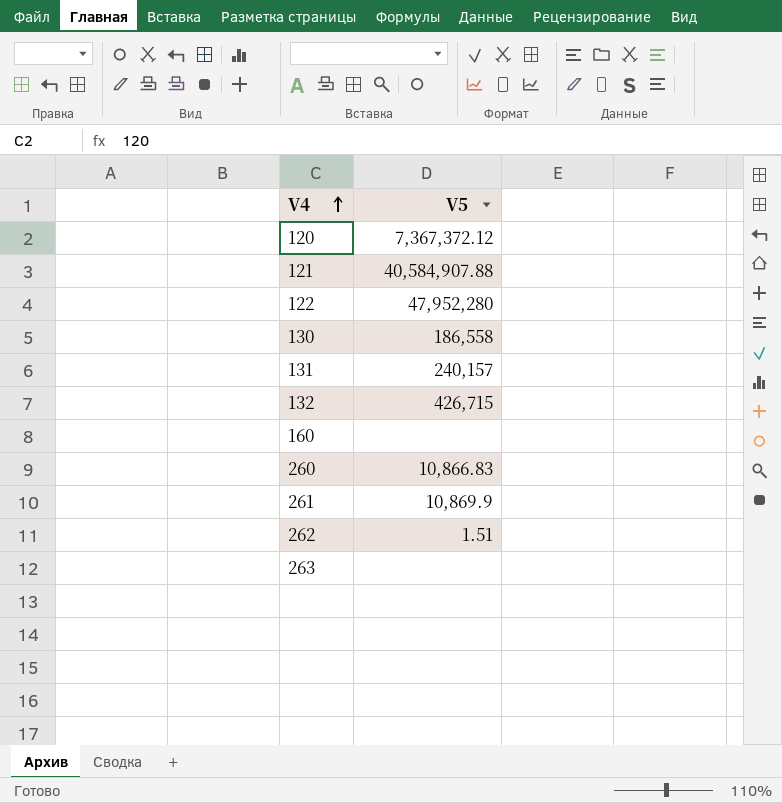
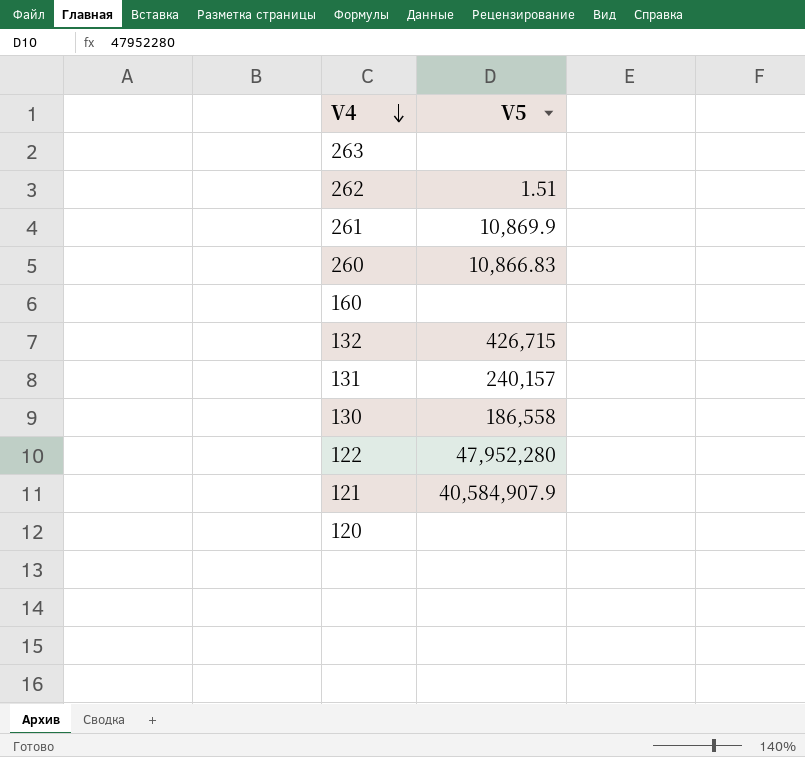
row order: V4 ascending -> V4 descending
121 | V5: 40,584,907.88 -> 40,584,907.9
120 | V5: 7,367,372.12 -> none

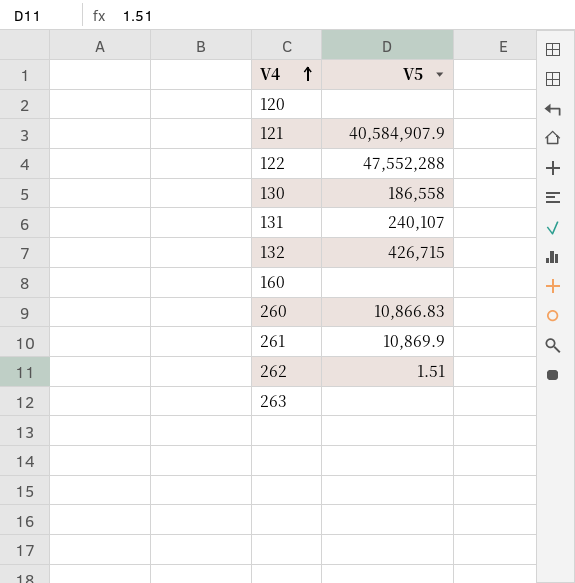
row order: V4 descending -> V4 ascending
122 | V5: 47,952,280 -> 47,552,288
131 | V5: 240,157 -> 240,107

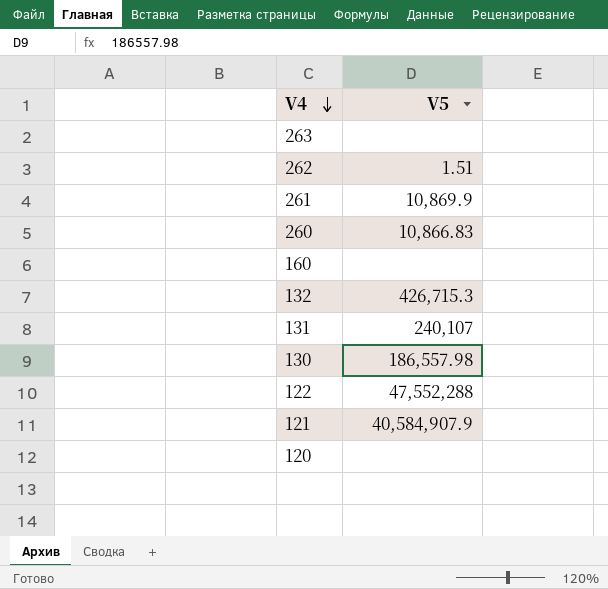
row order: V4 ascending -> V4 descending
132 | V5: 426,715 -> 426,715.3
130 | V5: 186,558 -> 186,557.98

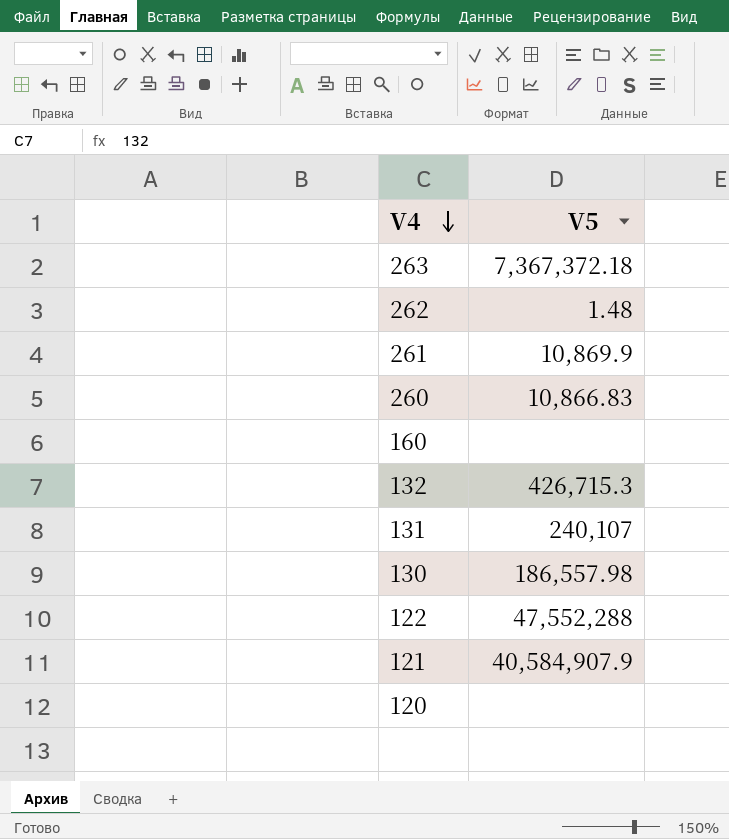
263 | V5: none -> 7,367,372.18
262 | V5: 1.51 -> 1.48

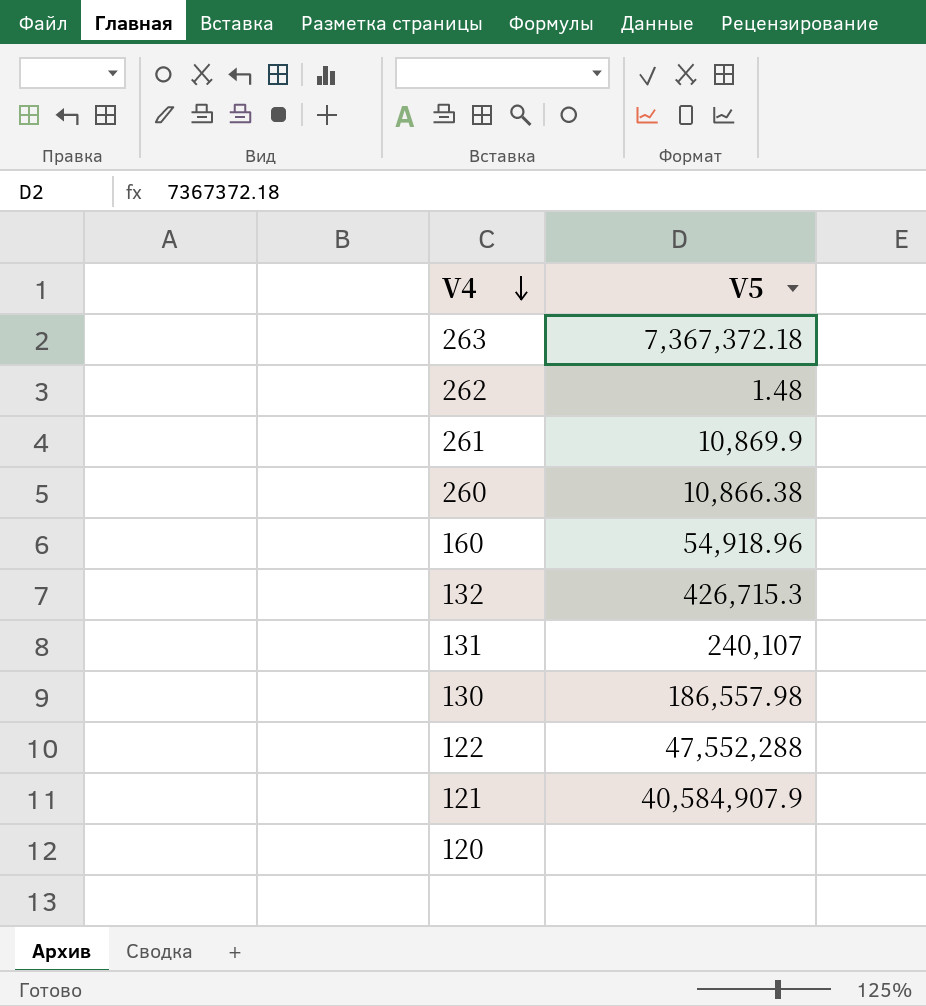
260 | V5: 10,866.83 -> 10,866.38
160 | V5: none -> 54,918.96

